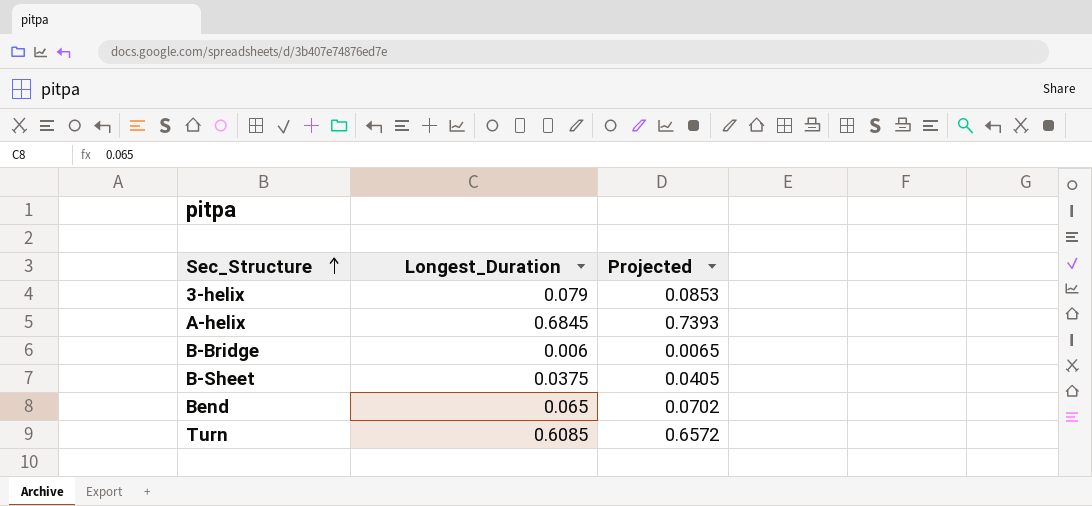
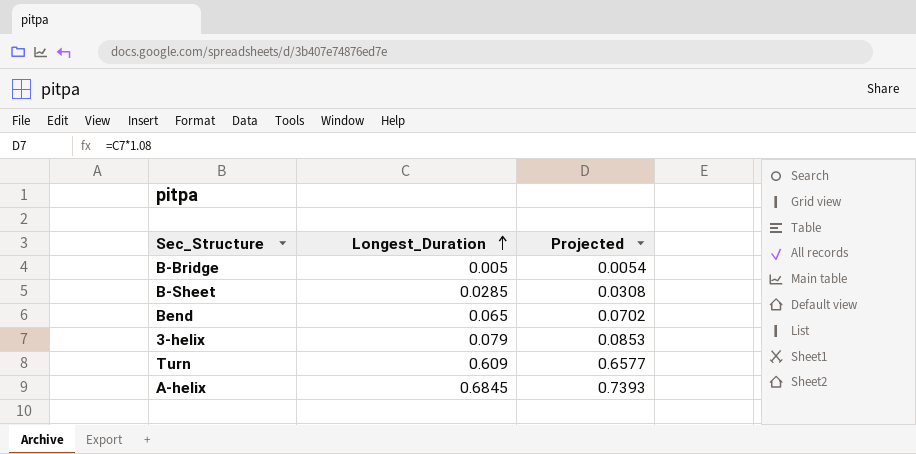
row order: Sec_Structure ascending -> Longest_Duration ascending
B-Bridge | Longest_Duration: 0.006 -> 0.005
B-Bridge | Projected: 0.0065 -> 0.0054
B-Sheet | Longest_Duration: 0.0375 -> 0.0285
B-Sheet | Projected: 0.0405 -> 0.0308
Turn | Longest_Duration: 0.6085 -> 0.609
Turn | Projected: 0.6572 -> 0.6577

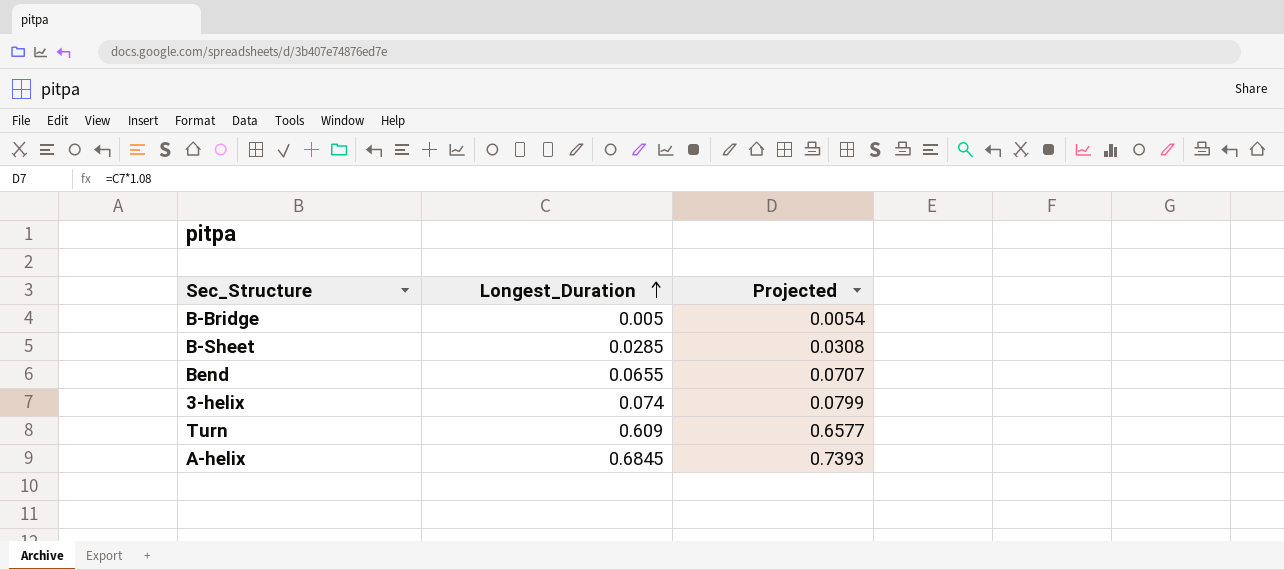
Bend | Longest_Duration: 0.065 -> 0.0655
Bend | Projected: 0.0702 -> 0.0707
3-helix | Longest_Duration: 0.079 -> 0.074
3-helix | Projected: 0.0853 -> 0.0799

